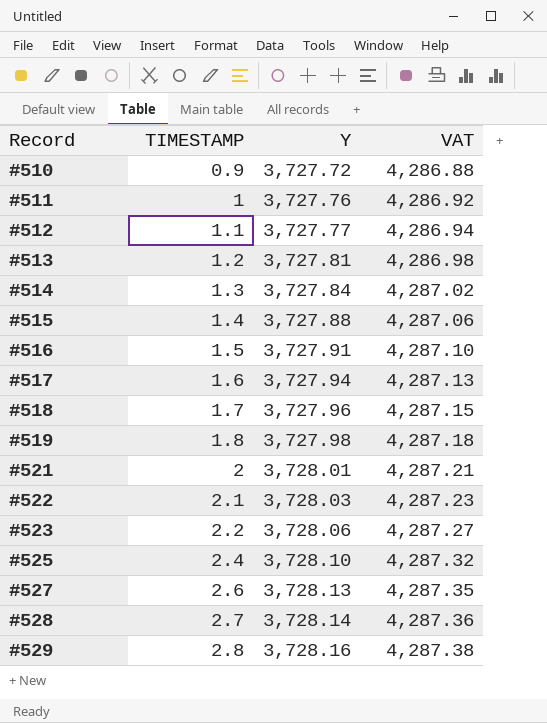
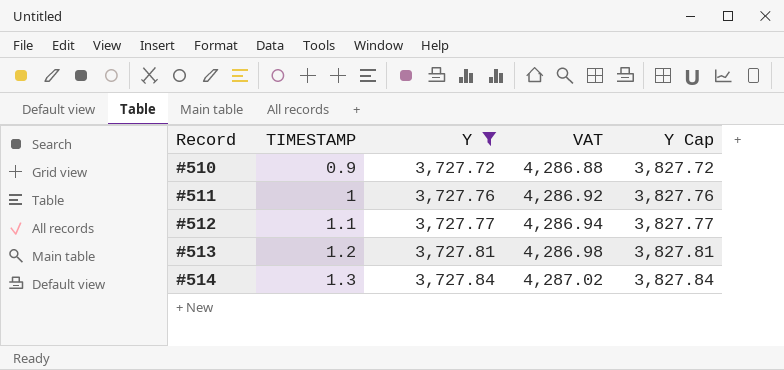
filter: none -> Y <= 3,727.84
column Y Cap | formula: none -> [Y] + 100

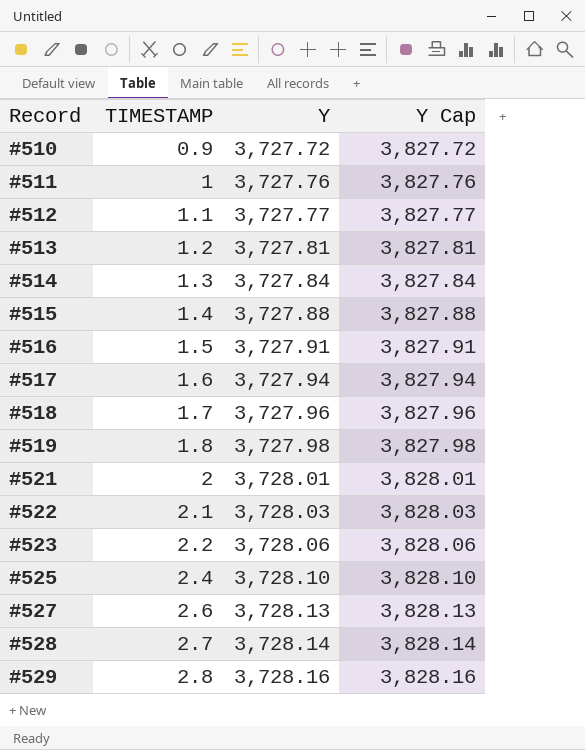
filter: Y <= 3,727.84 -> none
column VAT | formula: [Y] * 1.15 -> none

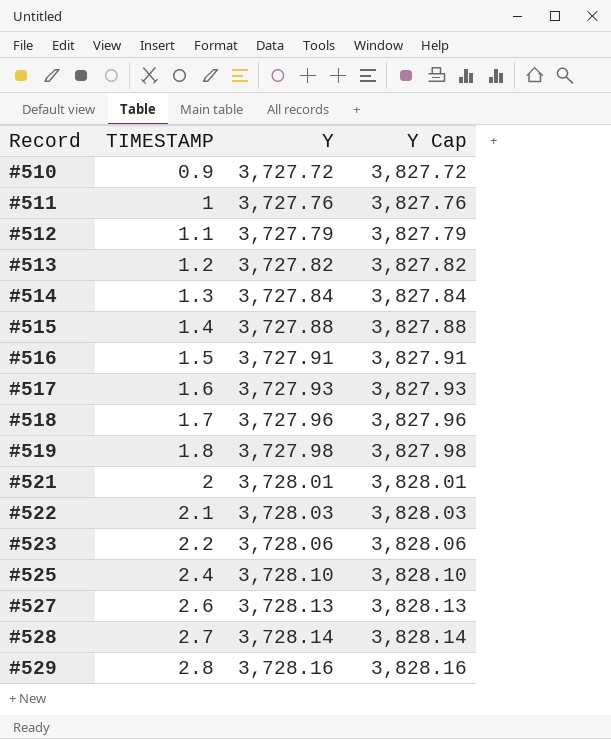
#512 | Y: 3,727.77 -> 3,727.79
#512 | Y Cap: 3,827.77 -> 3,827.79
#513 | Y: 3,727.81 -> 3,727.82
#513 | Y Cap: 3,827.81 -> 3,827.82
#517 | Y: 3,727.94 -> 3,727.93
#517 | Y Cap: 3,827.94 -> 3,827.93

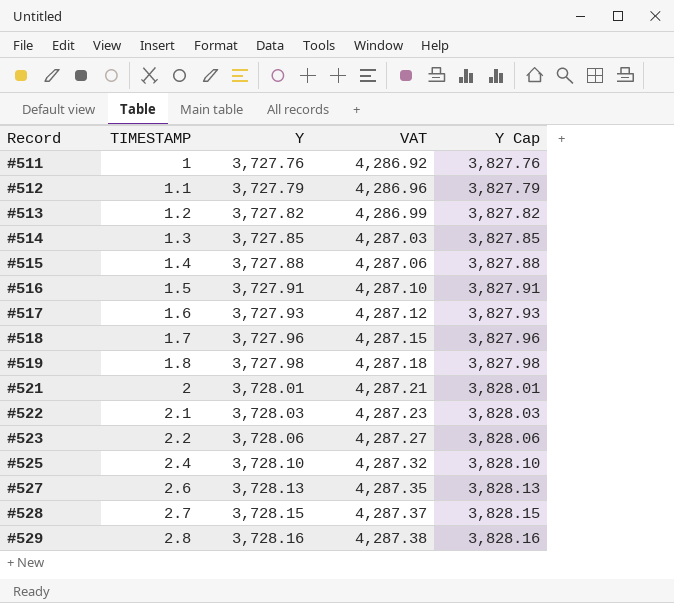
column VAT | formula: none -> [Y] * 1.15
row #510: 0.9 | 3,727.72 | 3,827.72 -> none
#514 | Y: 3,727.84 -> 3,727.85
#514 | Y Cap: 3,827.84 -> 3,827.85
#528 | Y: 3,728.14 -> 3,728.15
#528 | Y Cap: 3,828.14 -> 3,828.15

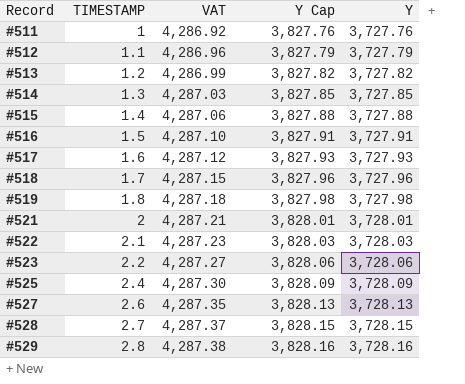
column Y | position: 3 -> 5
#525 | VAT: 4,287.32 -> 4,287.30
#525 | Y Cap: 3,828.10 -> 3,828.09
#525 | Y: 3,728.10 -> 3,728.09

